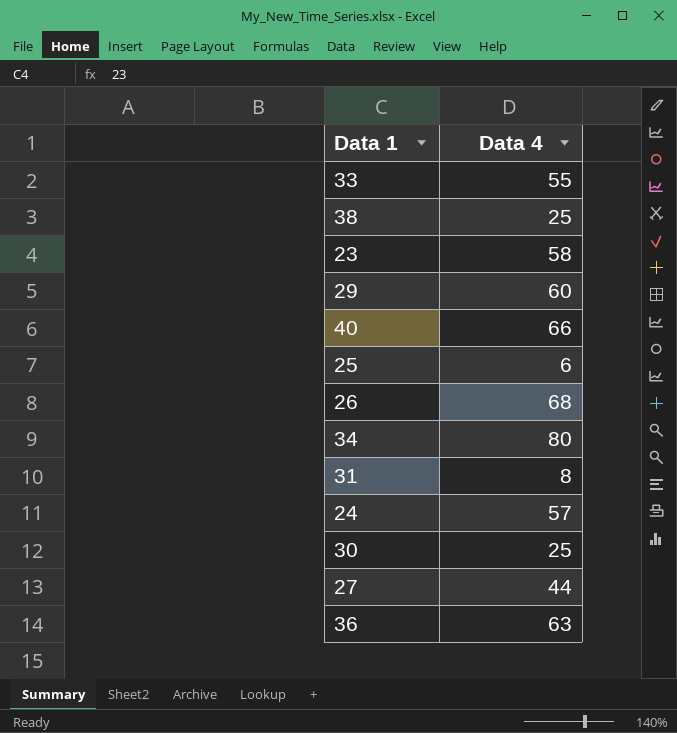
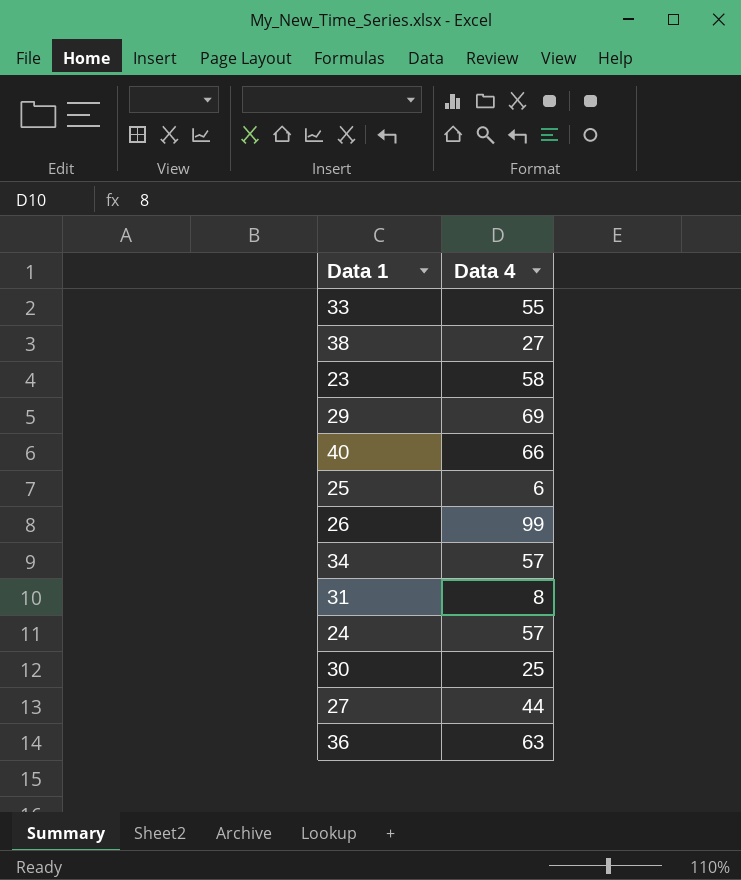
38 | Data 4: 25 -> 27
29 | Data 4: 60 -> 69
26 | Data 4: 68 -> 99
34 | Data 4: 80 -> 57

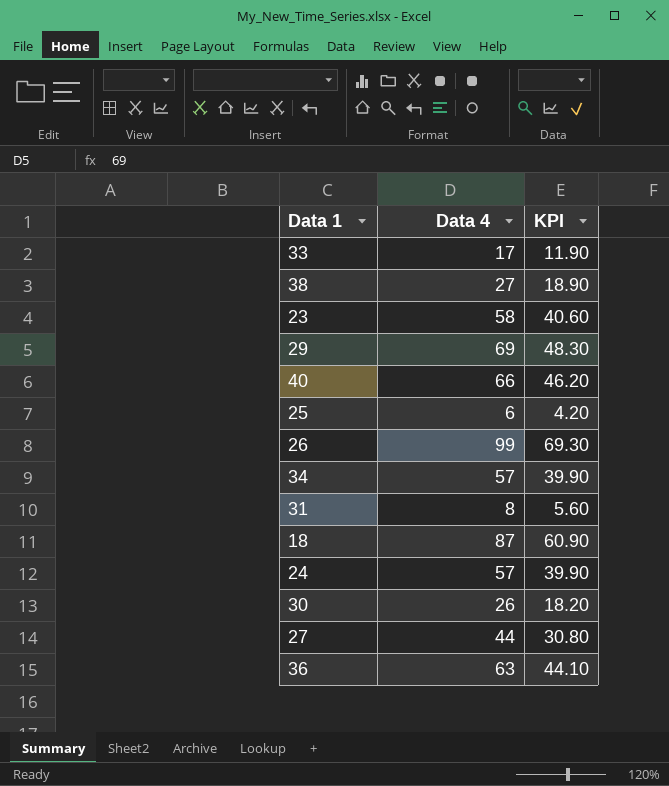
column KPI | formula: none -> [Data 4] * 0.7
33 | Data 4: 55 -> 17
row 18: none -> 87 | 60.90
30 | Data 4: 25 -> 26

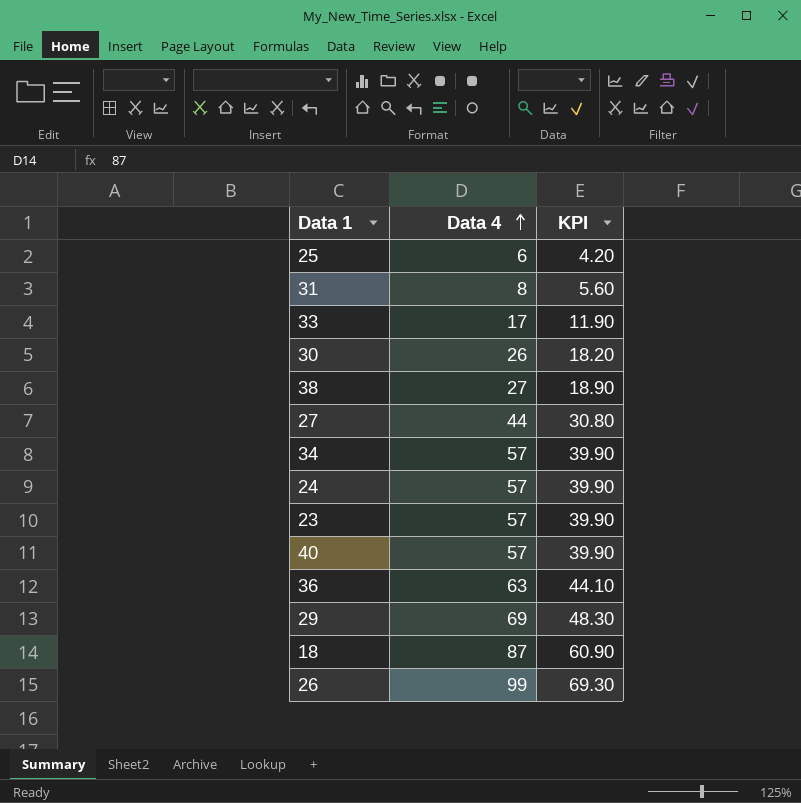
row order: none -> Data 4 ascending
23 | Data 4: 58 -> 57
23 | KPI: 40.60 -> 39.90
40 | Data 4: 66 -> 57
40 | KPI: 46.20 -> 39.90

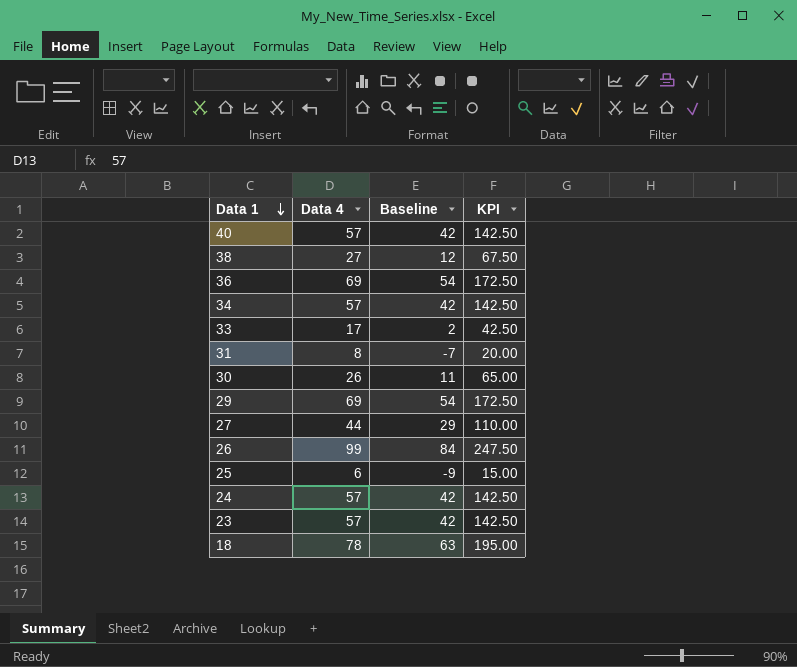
row order: Data 4 ascending -> Data 1 descending
column Baseline | formula: none -> [Data 4] - 15
column KPI | formula: [Data 4] * 0.7 -> [Data 4] * 2.5
36 | Data 4: 63 -> 69
18 | Data 4: 87 -> 78

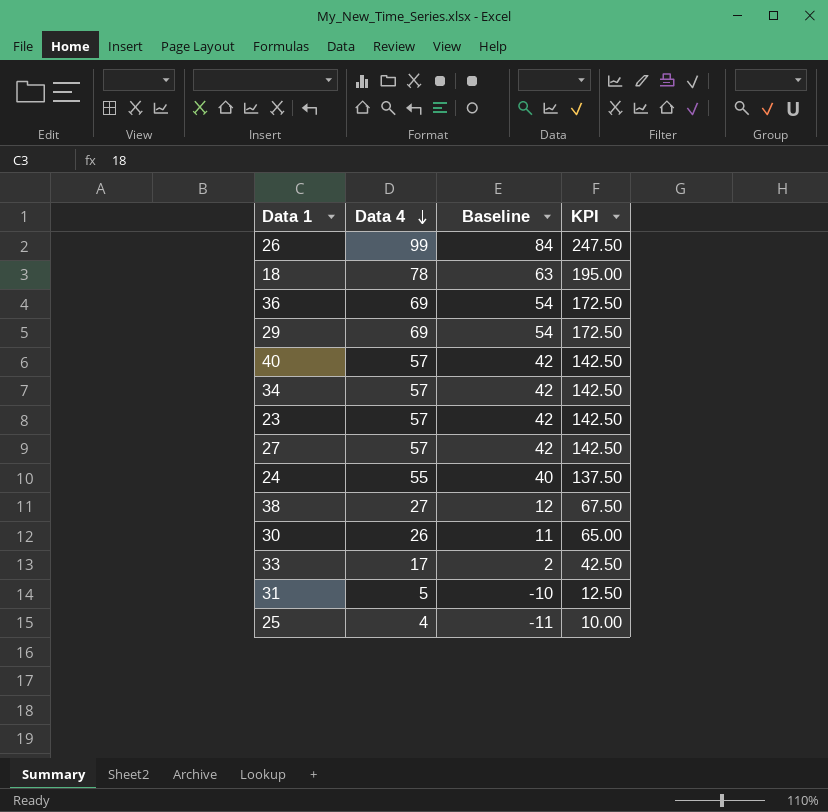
row order: Data 1 descending -> Data 4 descending
27 | Data 4: 44 -> 57
27 | Baseline: 29 -> 42
27 | KPI: 110.00 -> 142.50
24 | Data 4: 57 -> 55
24 | Baseline: 42 -> 40
24 | KPI: 142.50 -> 137.50
31 | Data 4: 8 -> 5
31 | Baseline: -7 -> -10
31 | KPI: 20.00 -> 12.50
25 | Data 4: 6 -> 4
25 | Baseline: -9 -> -11
25 | KPI: 15.00 -> 10.00

